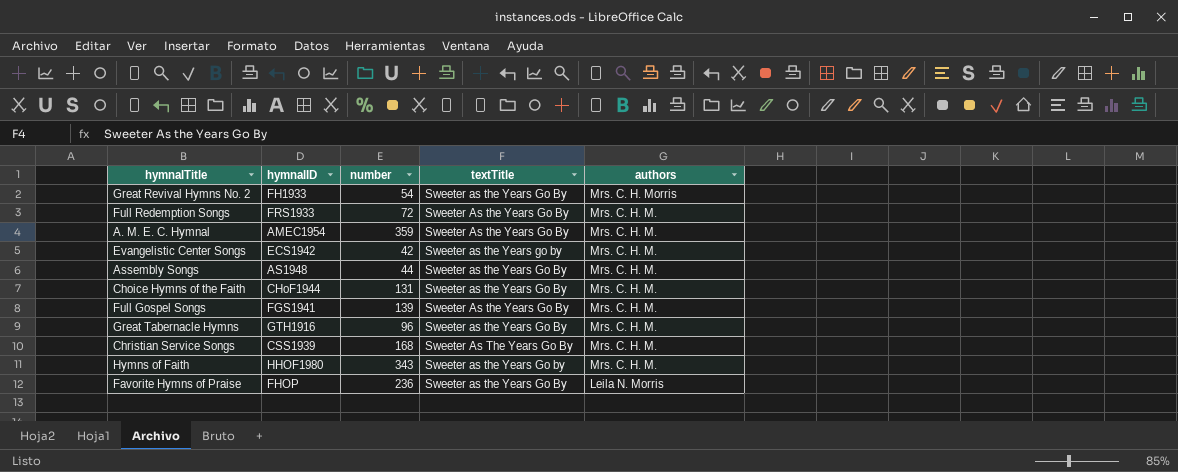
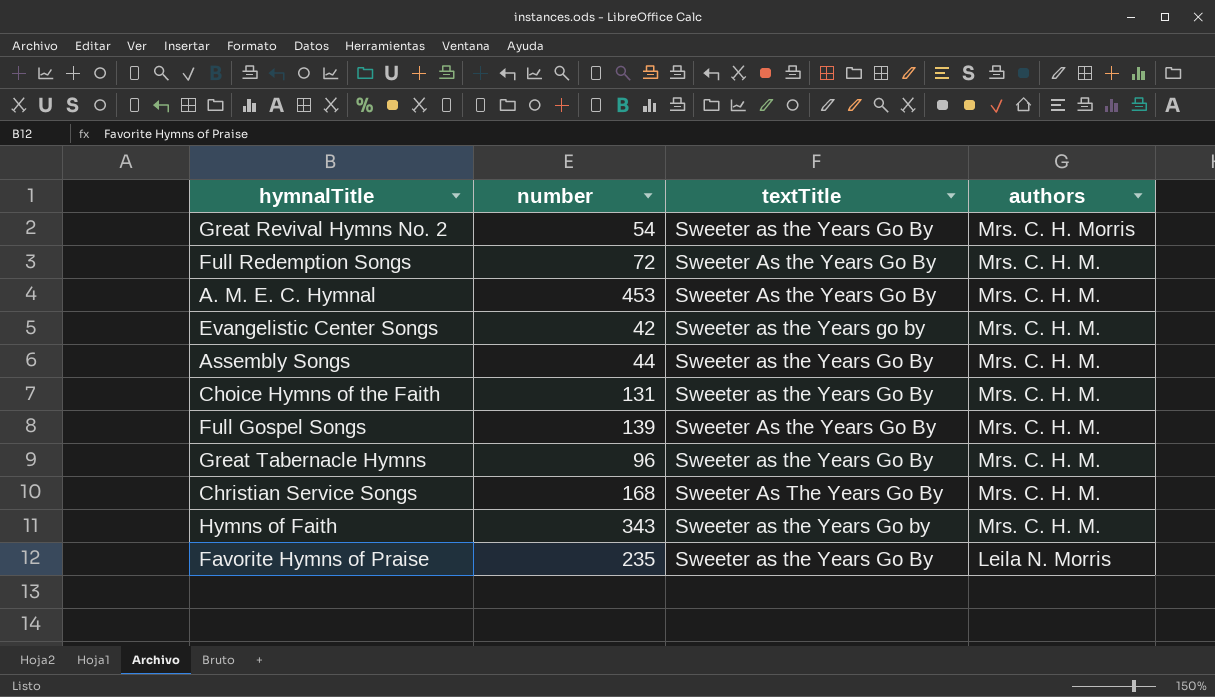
column hymnalID | position: 2 -> none
A. M. E. C. Hymnal | number: 359 -> 453
Favorite Hymns of Praise | number: 236 -> 235

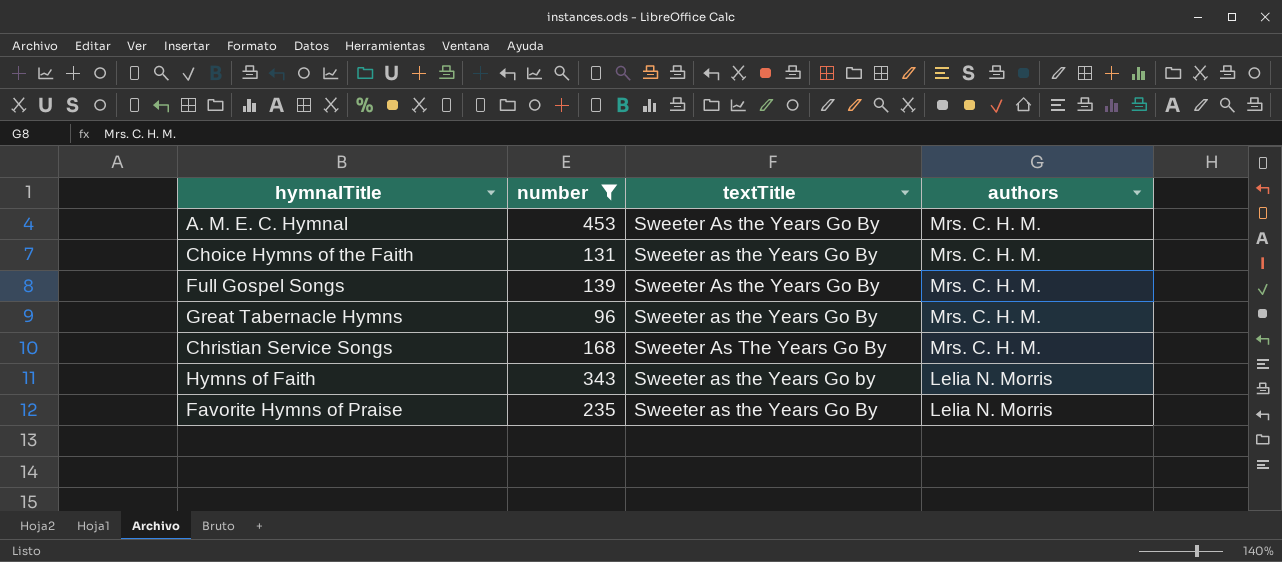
filter: none -> number >= 96
Hymns of Faith | authors: Mrs. C. H. M. -> Lelia N. Morris
Favorite Hymns of Praise | authors: Leila N. Morris -> Lelia N. Morris

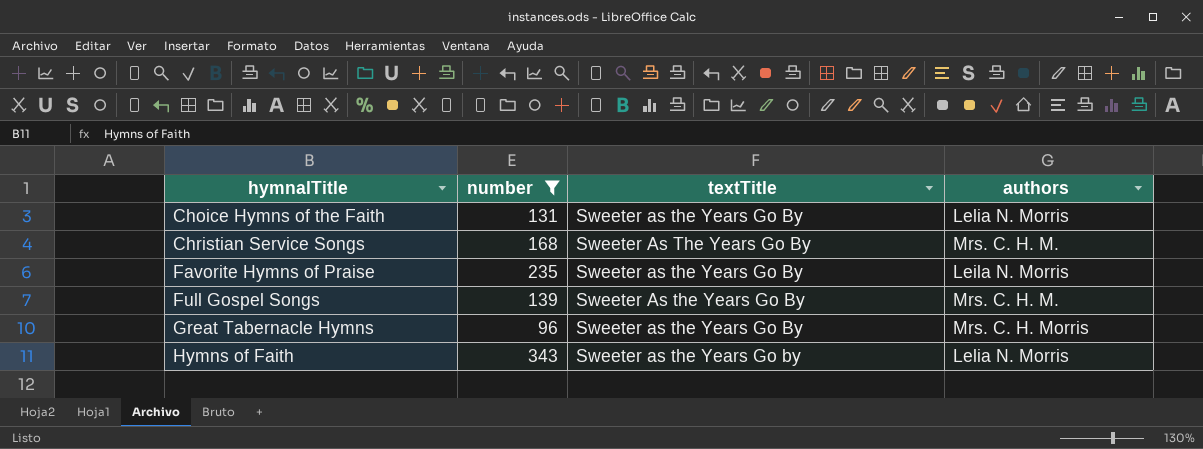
row order: authors descending -> hymnalTitle ascending
row A. M. E. C. Hymnal: 453 | Sweeter As the Years Go By | Mrs. C. H. M. -> none
Choice Hymns of the Faith | authors: Mrs. C. H. M. -> Lelia N. Morris
Favorite Hymns of Praise | authors: Lelia N. Morris -> Leila N. Morris
Great Tabernacle Hymns | authors: Mrs. C. H. M. -> Mrs. C. H. Morris

